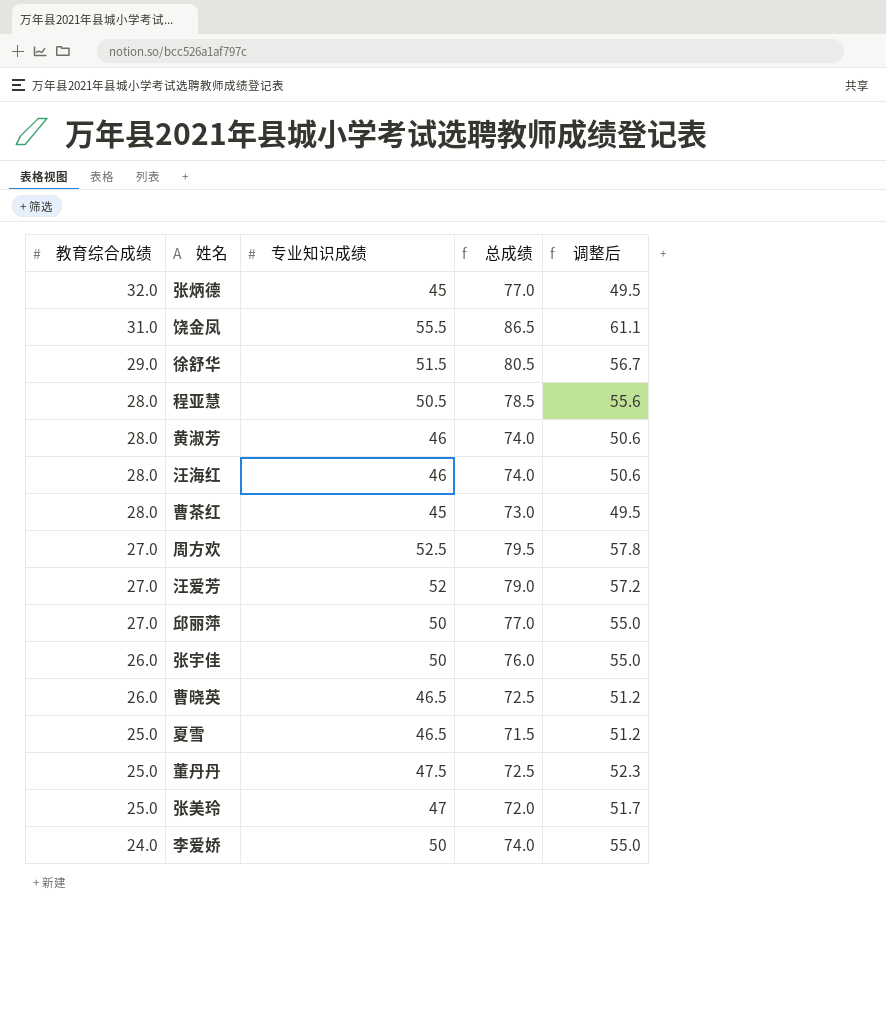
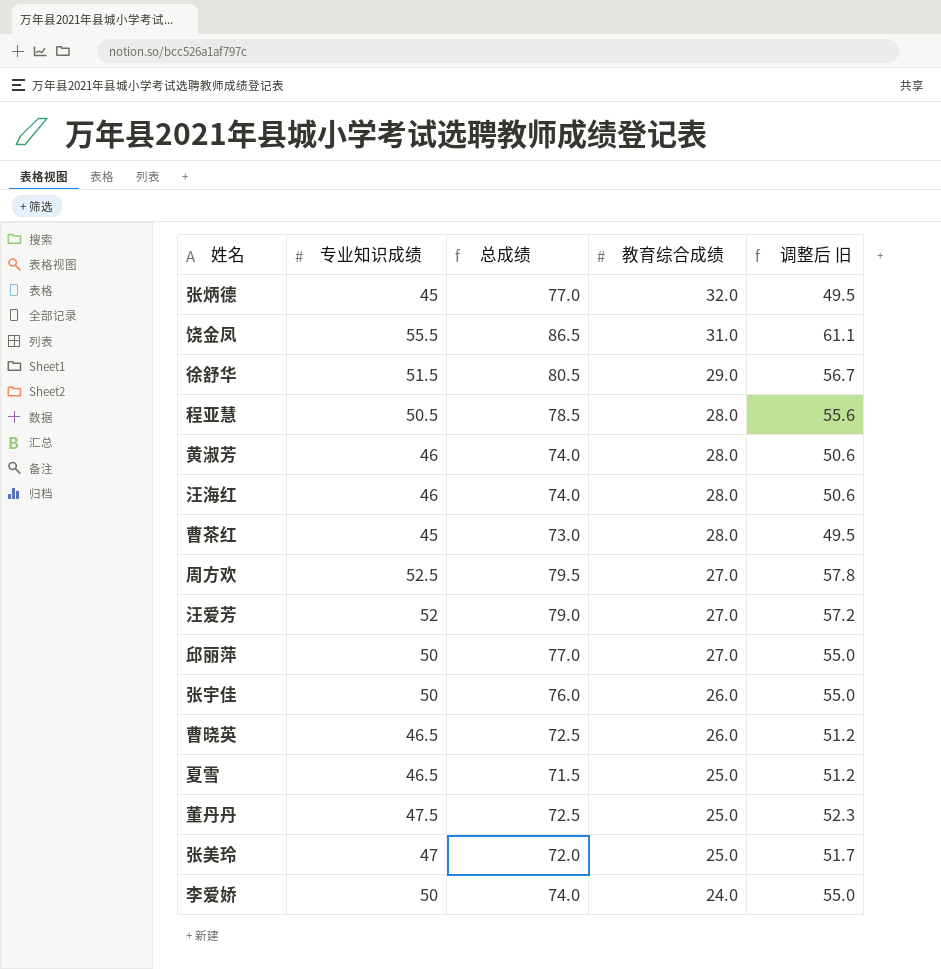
column 教育综合成绩 | position: 1 -> 4
column name: 调整后 -> 调整后 旧

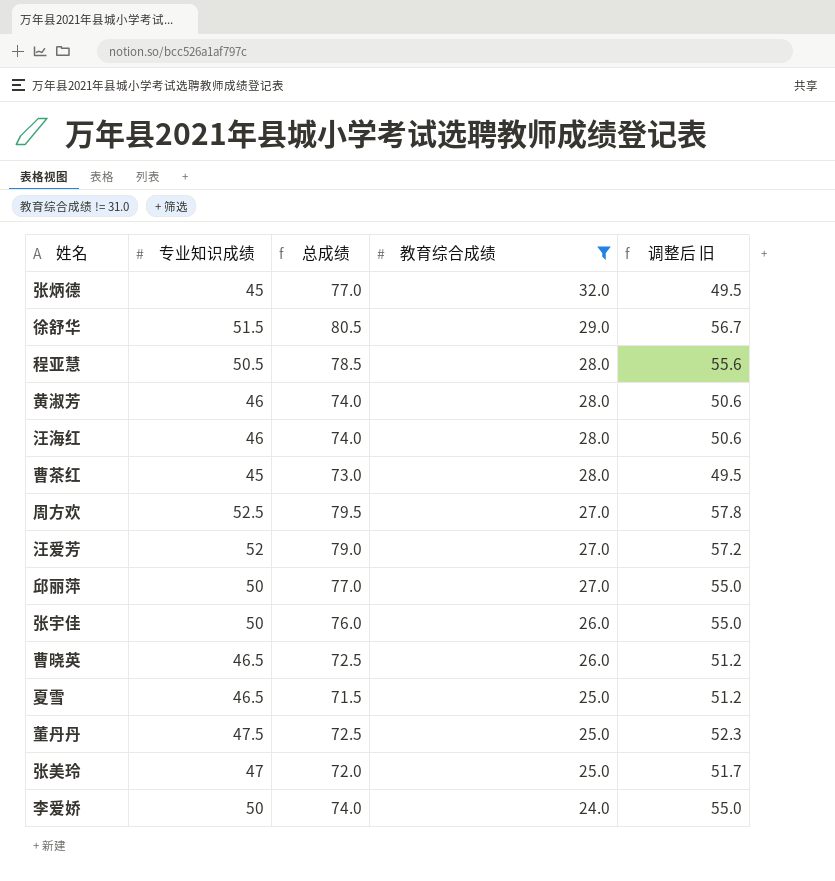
filter: none -> 教育综合成绩 != 31.0

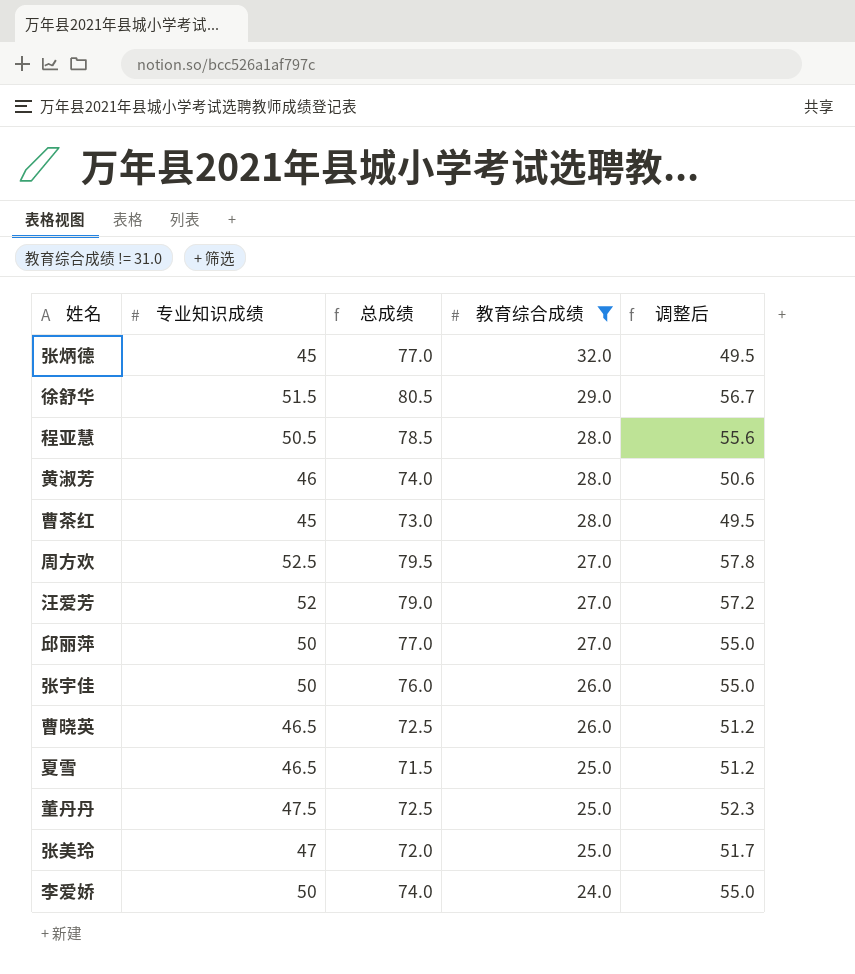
column name: 调整后 旧 -> 调整后
row 汪海红: 46 | 74.0 | 28.0 | 50.6 -> none

